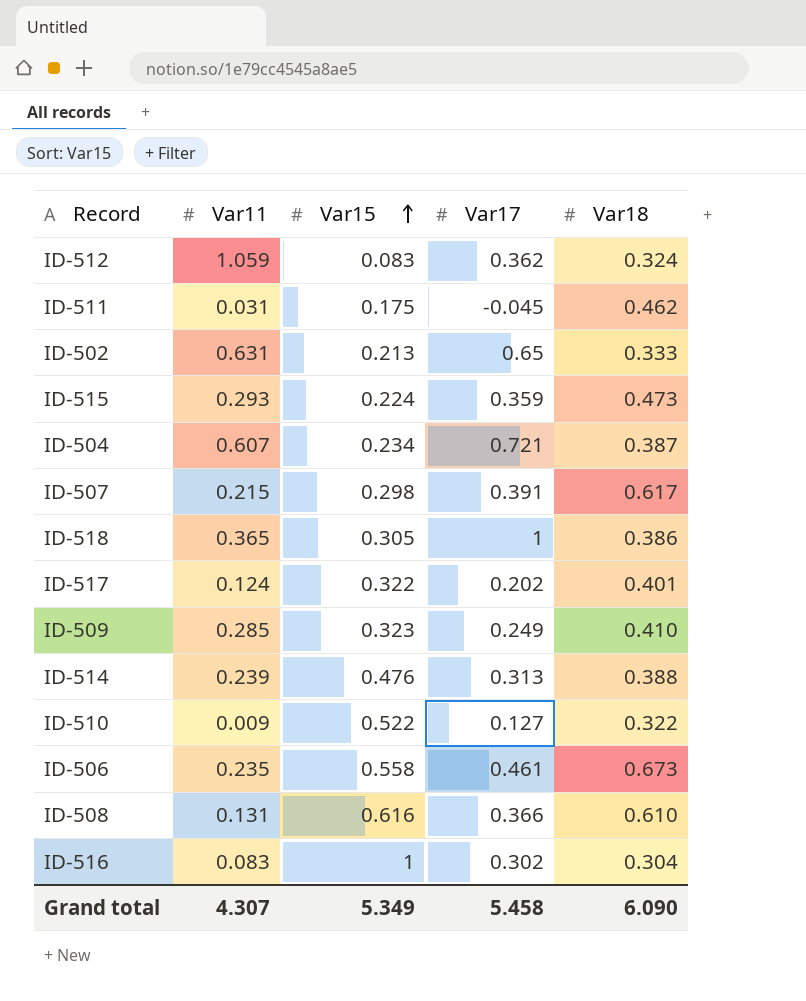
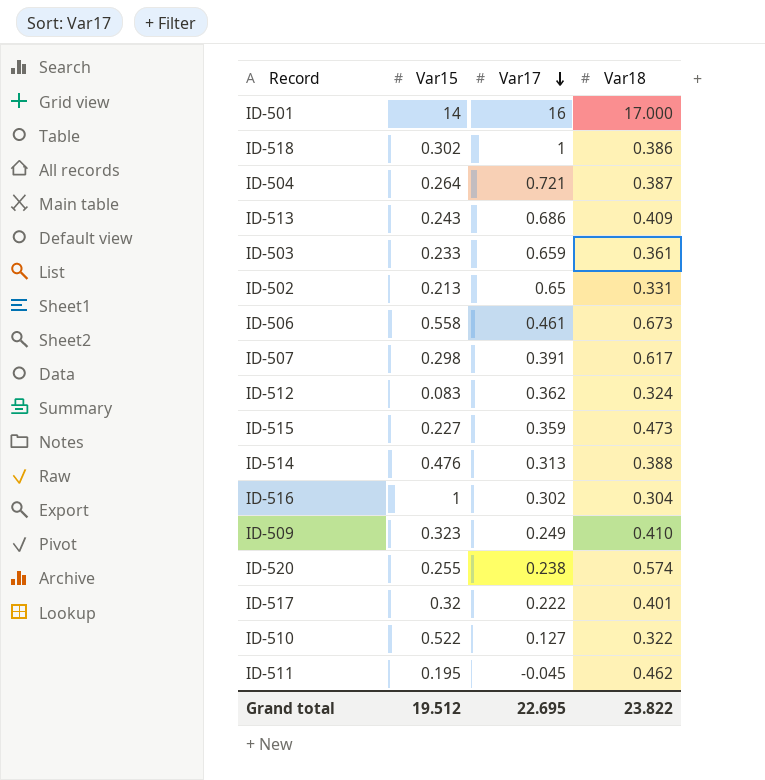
row order: Var15 ascending -> Var17 descending
column Var11 | position: 2 -> none
row ID-508: 0.131 | 0.616 | 0.366 | 0.610 -> none
row ID-501: none -> 14 | 16 | 17.000
ID-518 | Var15: 0.305 -> 0.302
ID-504 | Var15: 0.234 -> 0.264
row ID-513: none -> 0.243 | 0.686 | 0.409
row ID-503: none -> 0.233 | 0.659 | 0.361
ID-502 | Var18: 0.333 -> 0.331
ID-515 | Var15: 0.224 -> 0.227
row ID-520: none -> 0.255 | 0.238 | 0.574
ID-517 | Var15: 0.322 -> 0.32
ID-517 | Var17: 0.202 -> 0.222
ID-511 | Var15: 0.175 -> 0.195
Grand total | Var15: 5.349 -> 19.512
Grand total | Var17: 5.458 -> 22.695
Grand total | Var18: 6.090 -> 23.822

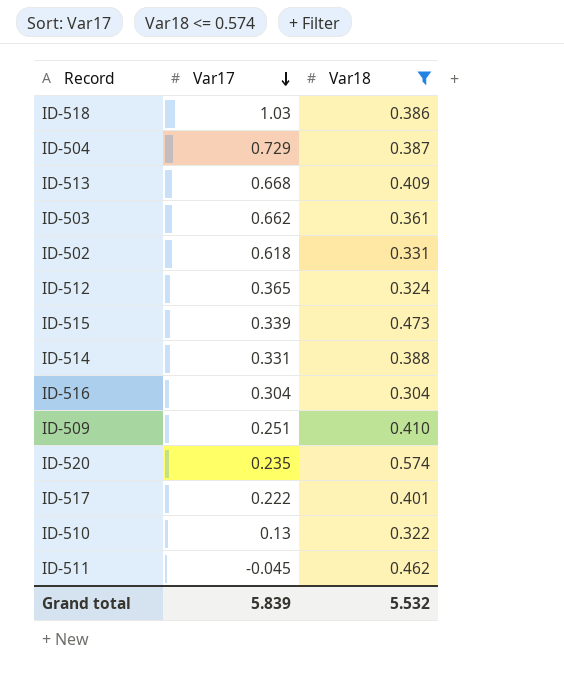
filter: none -> Var18 <= 0.574
column Var15 | position: 2 -> none
ID-518 | Var17: 1 -> 1.03
ID-504 | Var17: 0.721 -> 0.729
ID-513 | Var17: 0.686 -> 0.668
ID-503 | Var17: 0.659 -> 0.662
ID-502 | Var17: 0.65 -> 0.618
ID-512 | Var17: 0.362 -> 0.365
ID-515 | Var17: 0.359 -> 0.339
ID-514 | Var17: 0.313 -> 0.331
ID-516 | Var17: 0.302 -> 0.304
ID-509 | Var17: 0.249 -> 0.251
ID-520 | Var17: 0.238 -> 0.235
ID-510 | Var17: 0.127 -> 0.13
Grand total | Var17: 22.695 -> 5.839
Grand total | Var18: 23.822 -> 5.532

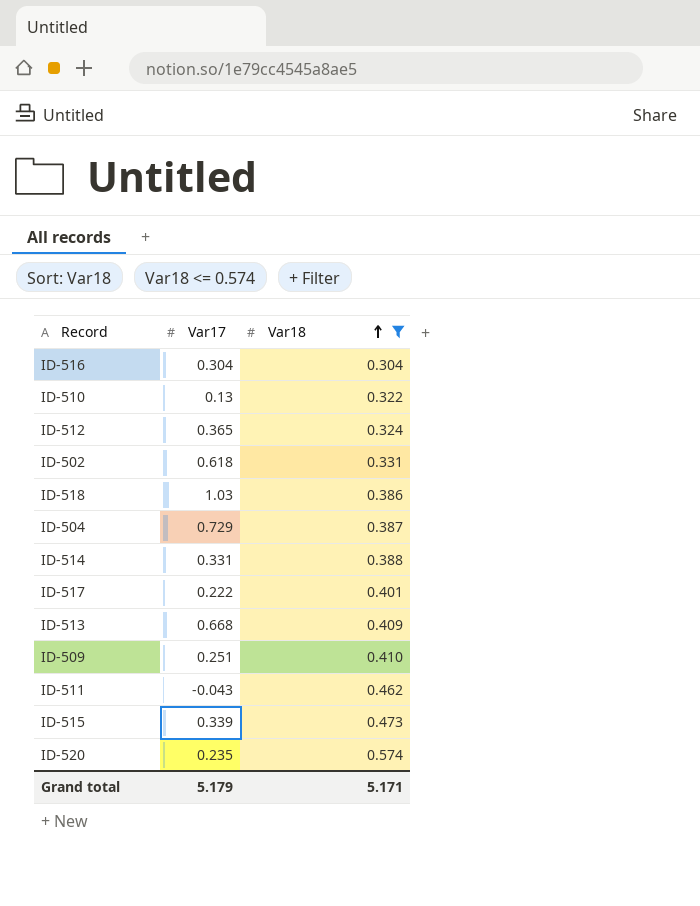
row order: Var17 descending -> Var18 ascending
row ID-503: 0.662 | 0.361 -> none
ID-511 | Var17: -0.045 -> -0.043
Grand total | Var17: 5.839 -> 5.179
Grand total | Var18: 5.532 -> 5.171

